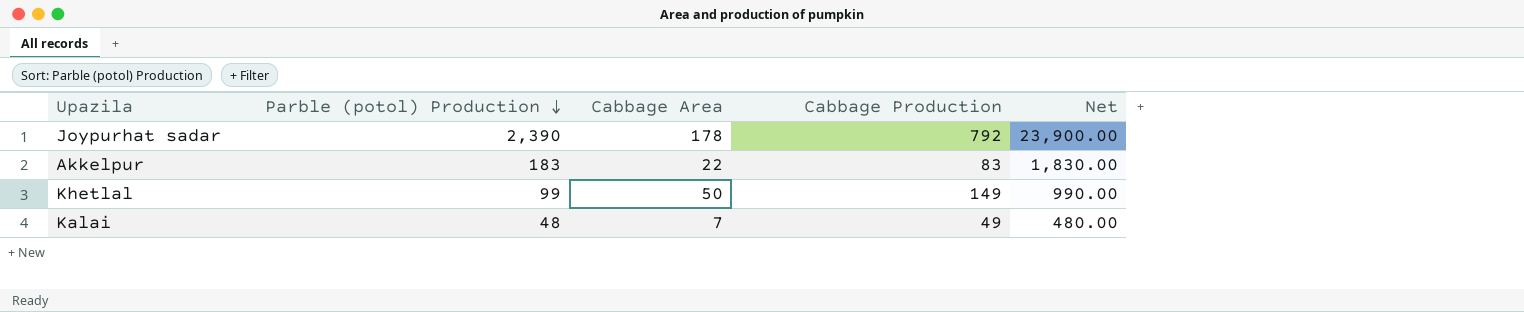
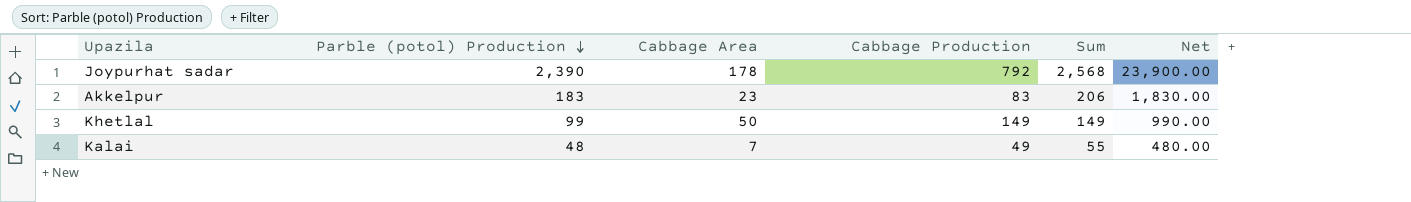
column Sum | formula: none -> [Parble (potol) Production] + [Cabbage Area]
Akkelpur | Cabbage Area: 22 -> 23

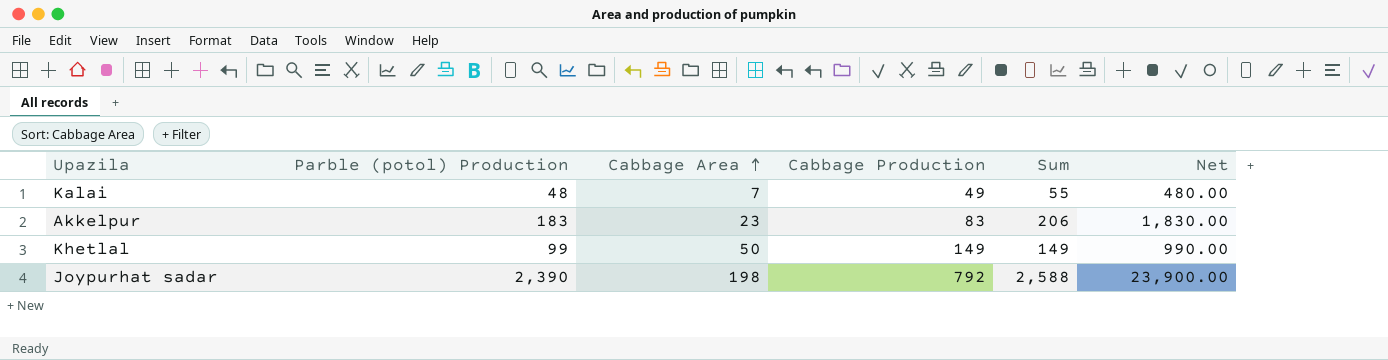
row order: Parble (potol) Production descending -> Cabbage Area ascending
Joypurhat sadar | Cabbage Area: 178 -> 198
Joypurhat sadar | Sum: 2,568 -> 2,588

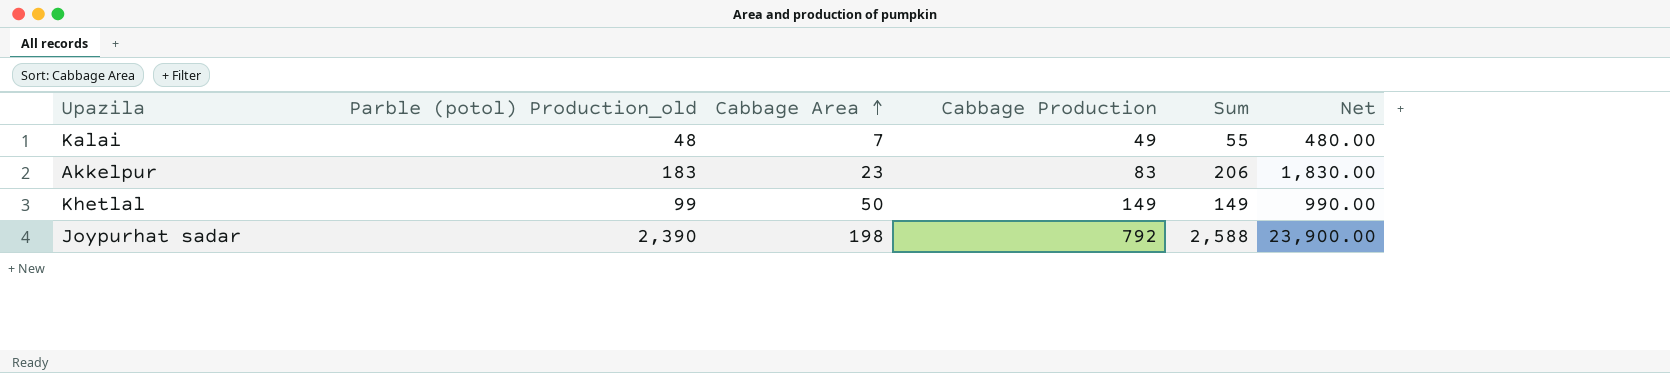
column name: Parble (potol) Production -> Parble (potol) Production_old

